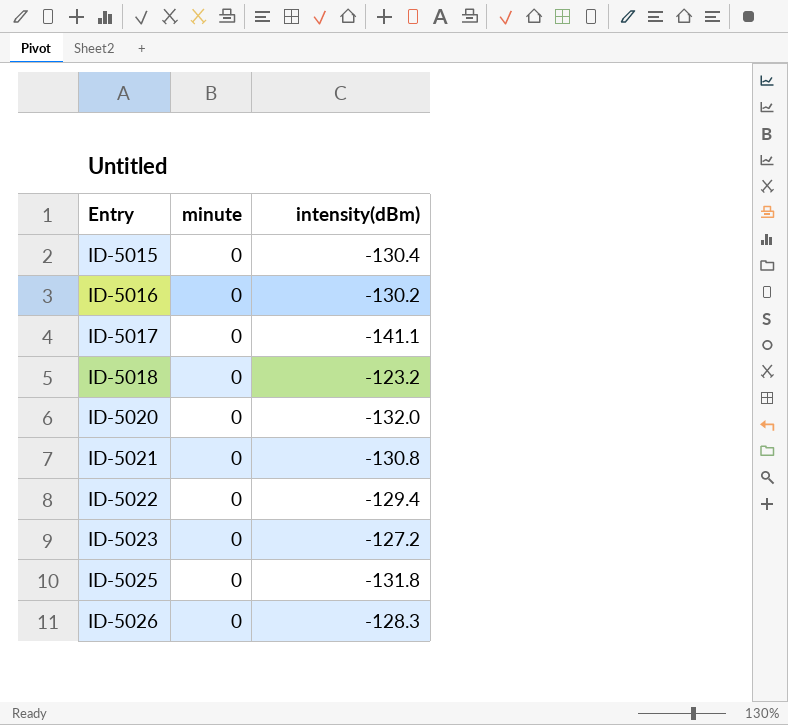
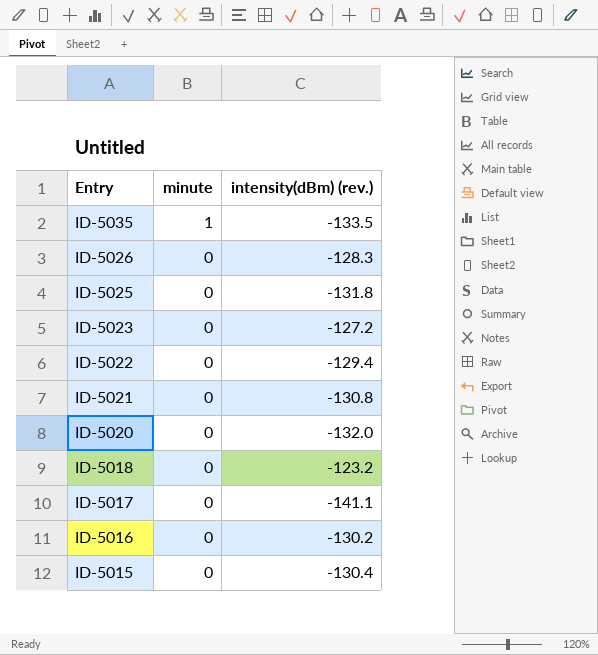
row order: Entry ascending -> Entry descending
column name: intensity(dBm) -> intensity(dBm) (rev.)
row ID-5035: none -> 1 | -133.5

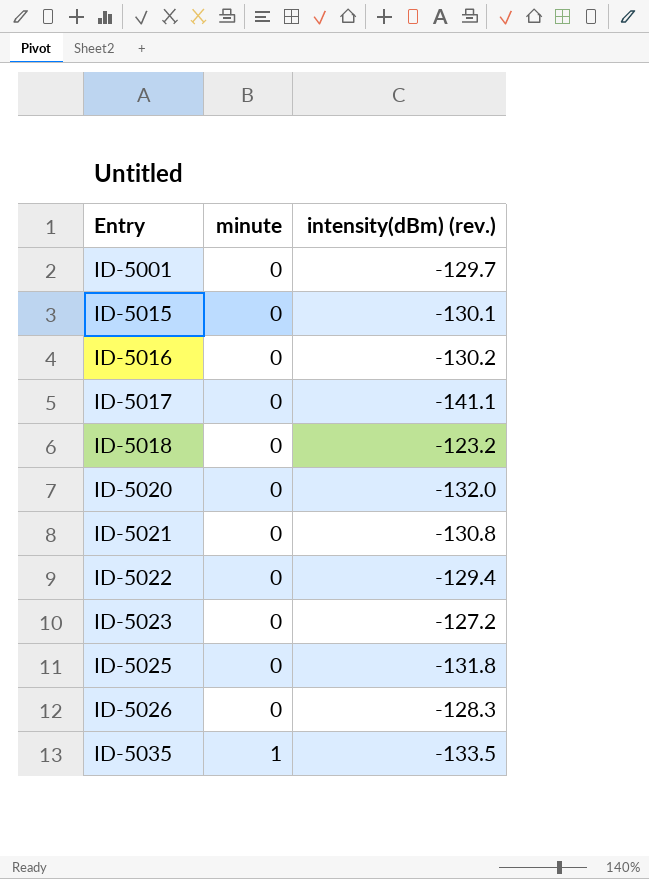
row order: Entry descending -> Entry ascending
row ID-5001: none -> 0 | -129.7
ID-5015 | intensity(dBm) (rev.): -130.4 -> -130.1

